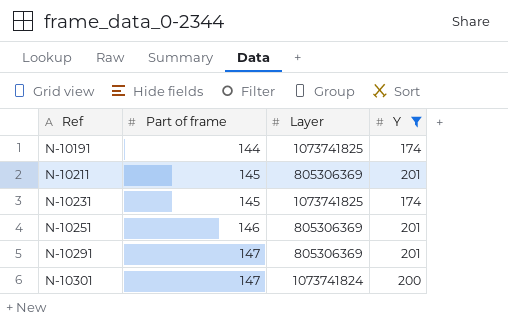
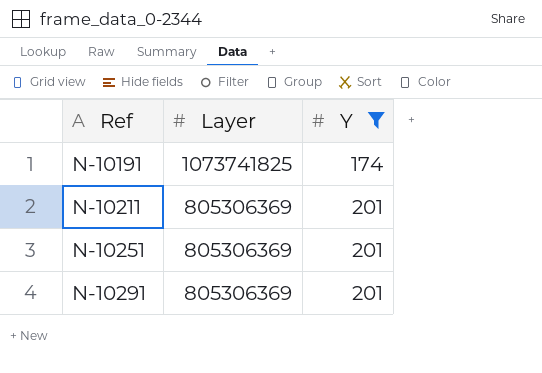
column Part of frame | position: 2 -> none
row N-10231: 145 | 1073741825 | 174 -> none
row N-10301: 147 | 1073741824 | 200 -> none

